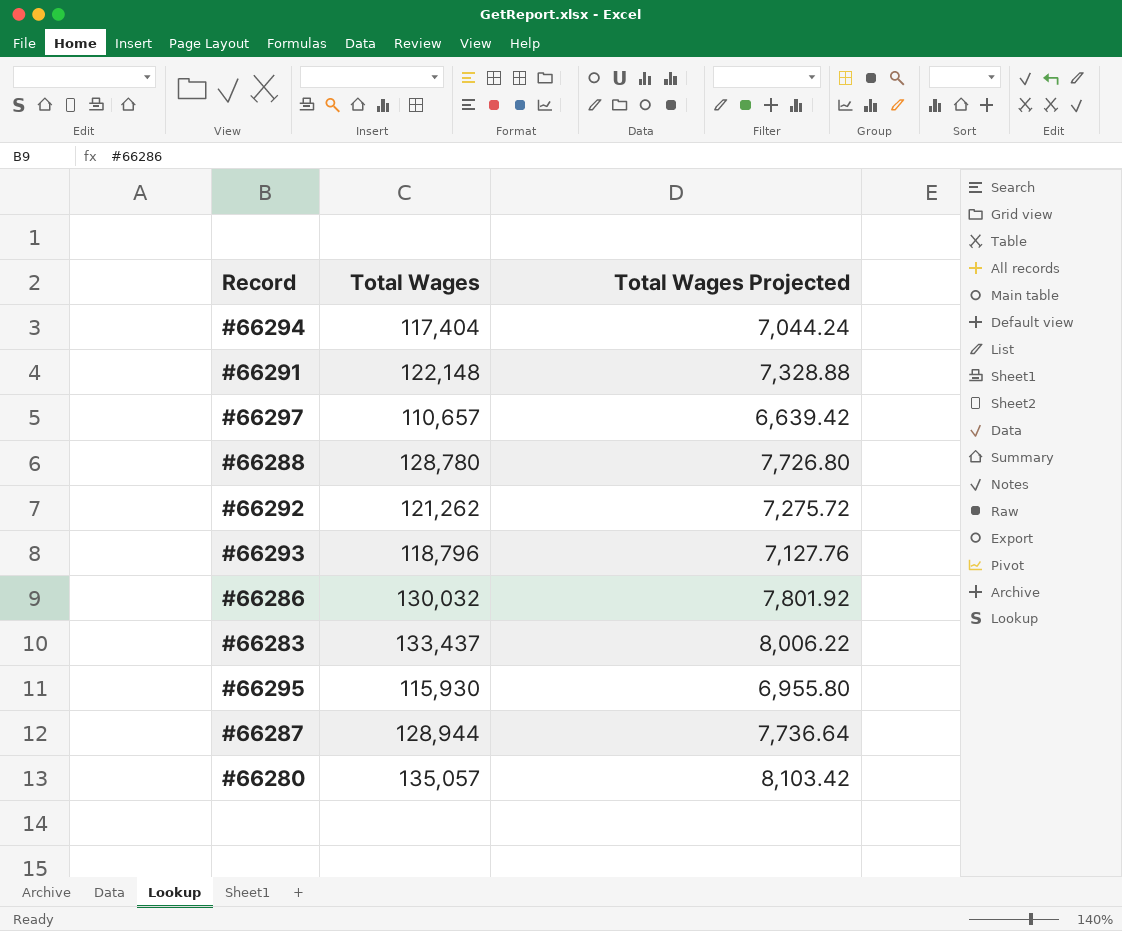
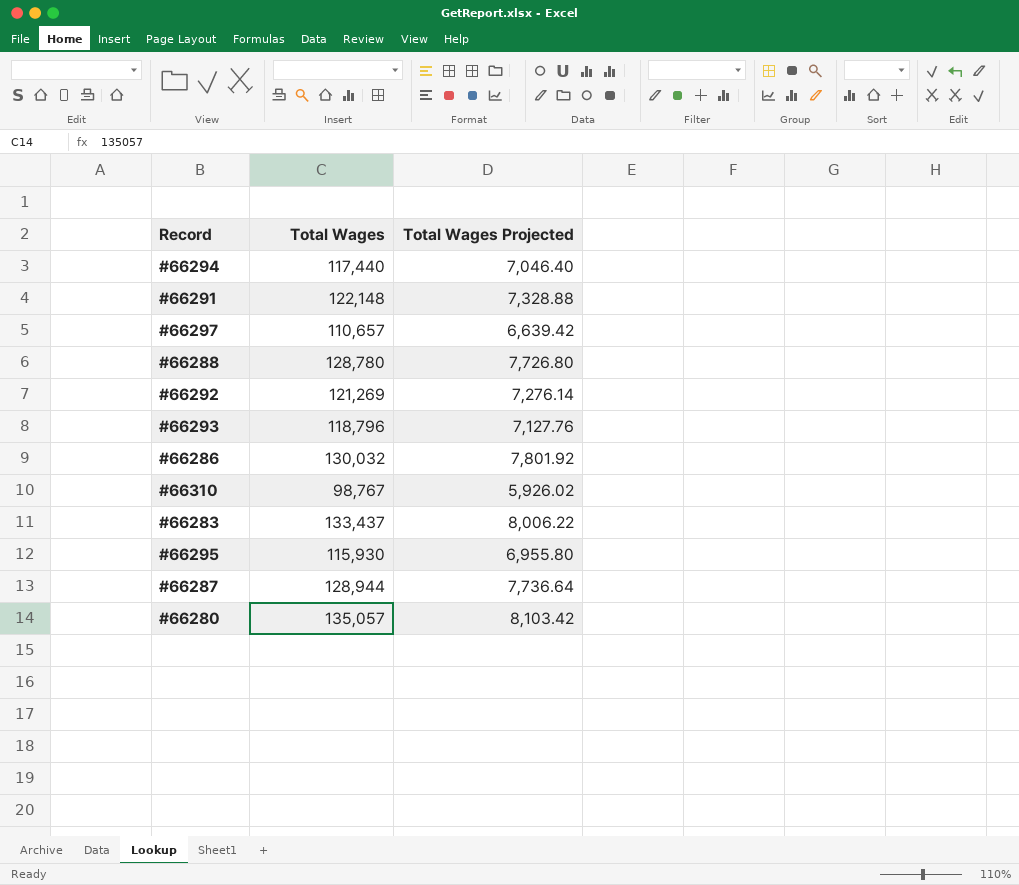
#66294 | Total Wages: 117,404 -> 117,440
#66294 | Total Wages Projected: 7,044.24 -> 7,046.40
#66292 | Total Wages: 121,262 -> 121,269
#66292 | Total Wages Projected: 7,275.72 -> 7,276.14
row #66310: none -> 98,767 | 5,926.02

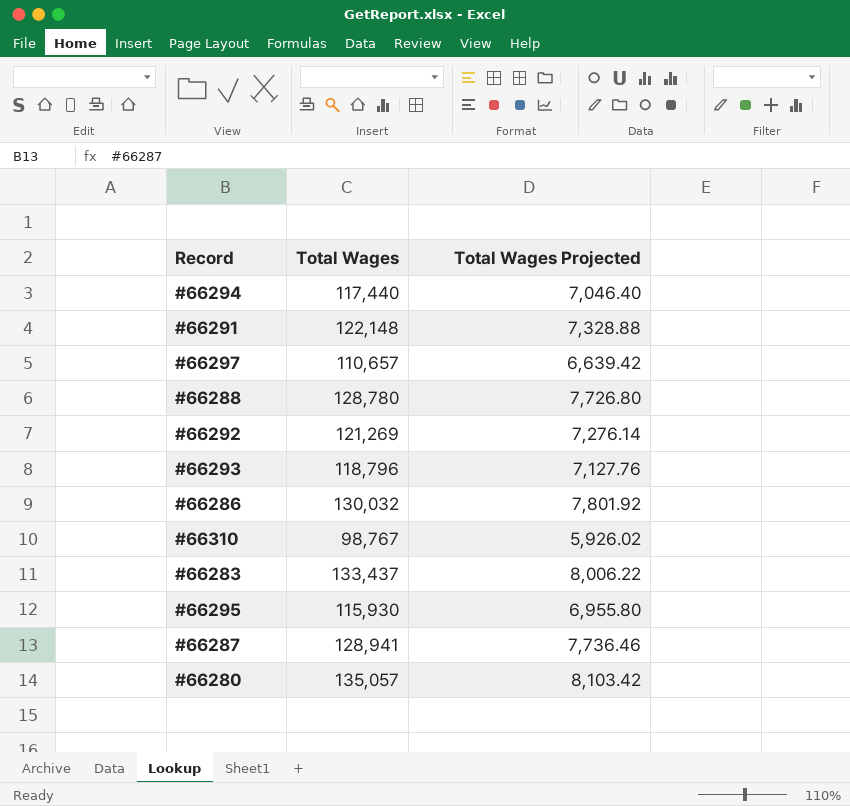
#66287 | Total Wages: 128,944 -> 128,941
#66287 | Total Wages Projected: 7,736.64 -> 7,736.46

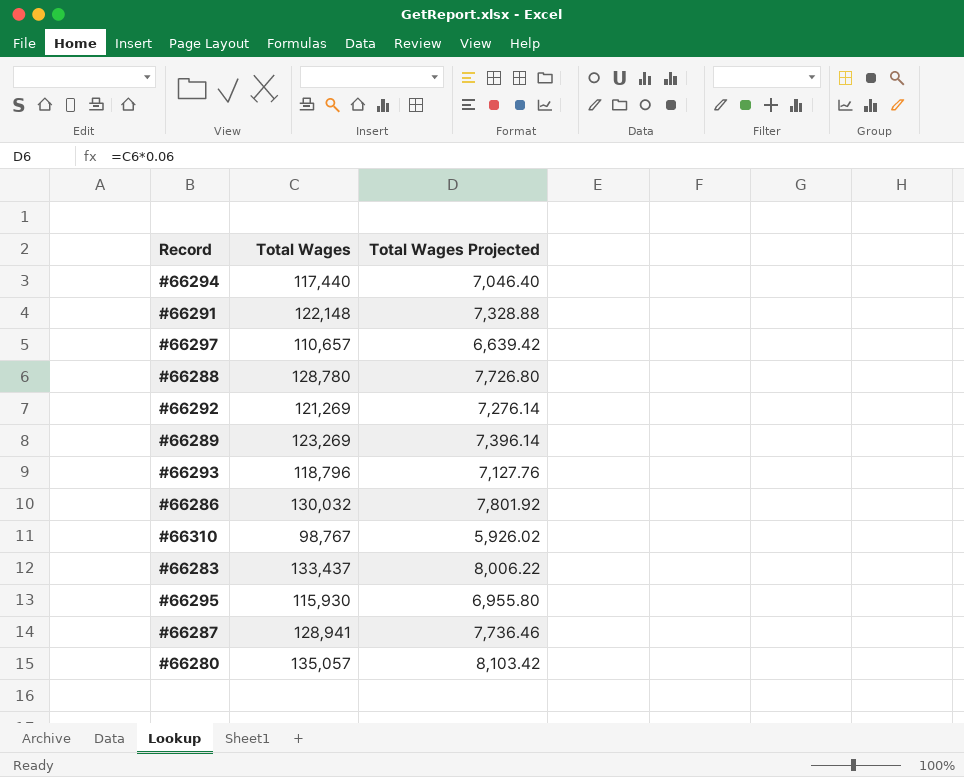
row #66289: none -> 123,269 | 7,396.14

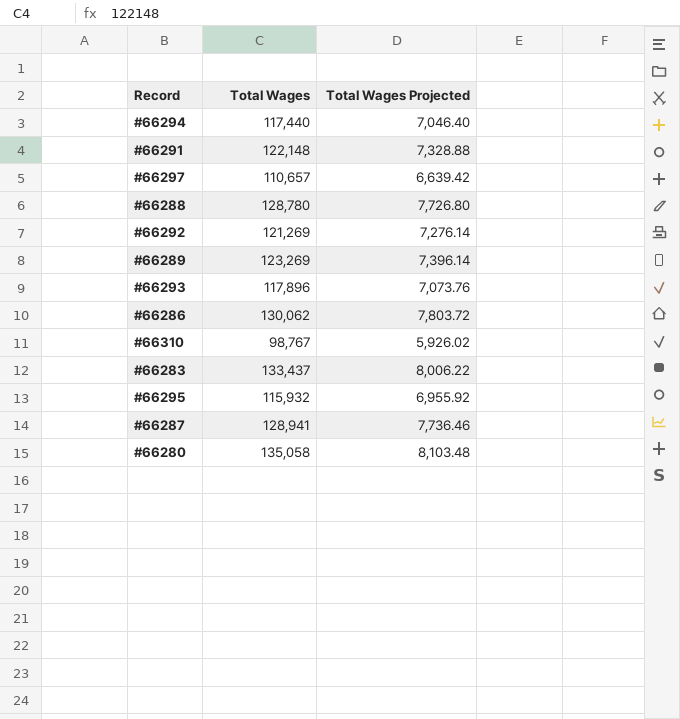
#66293 | Total Wages: 118,796 -> 117,896
#66293 | Total Wages Projected: 7,127.76 -> 7,073.76
#66286 | Total Wages: 130,032 -> 130,062
#66286 | Total Wages Projected: 7,801.92 -> 7,803.72
#66295 | Total Wages: 115,930 -> 115,932
#66295 | Total Wages Projected: 6,955.80 -> 6,955.92
#66280 | Total Wages: 135,057 -> 135,058
#66280 | Total Wages Projected: 8,103.42 -> 8,103.48

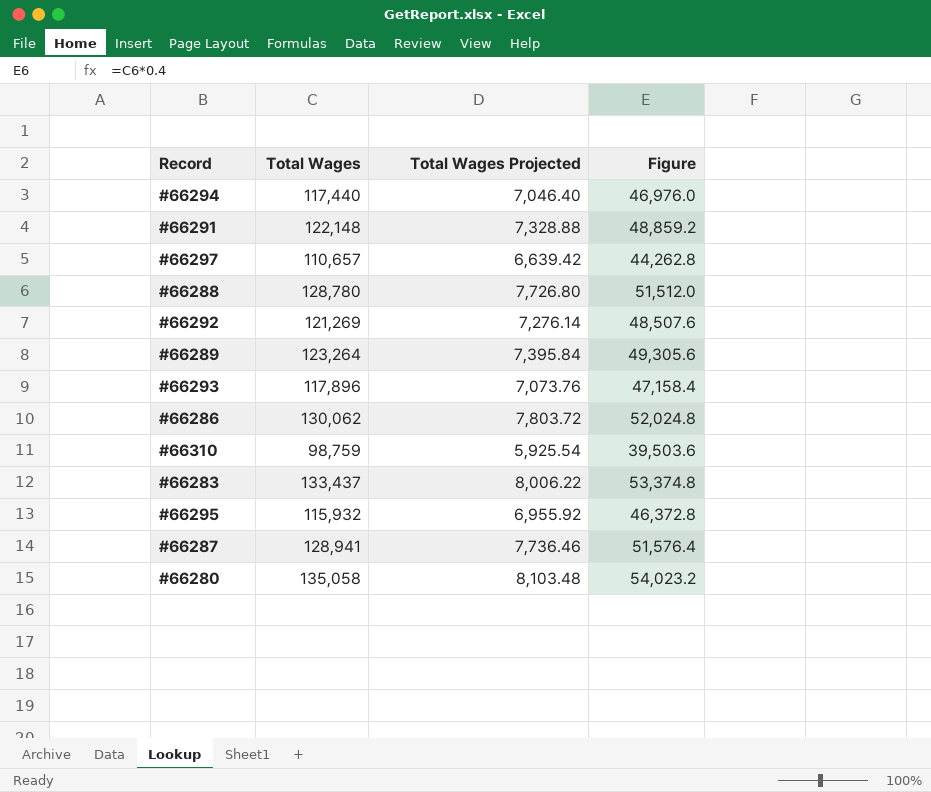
column Figure | formula: none -> [Total Wages] * 0.4
#66289 | Total Wages: 123,269 -> 123,264
#66289 | Total Wages Projected: 7,396.14 -> 7,395.84
#66310 | Total Wages: 98,767 -> 98,759
#66310 | Total Wages Projected: 5,926.02 -> 5,925.54

